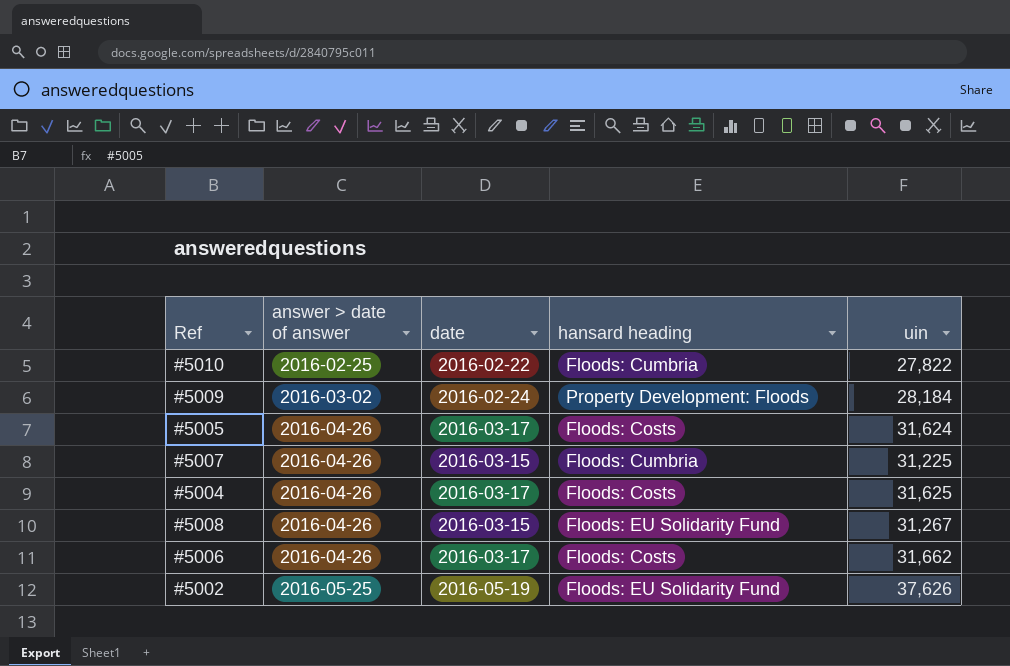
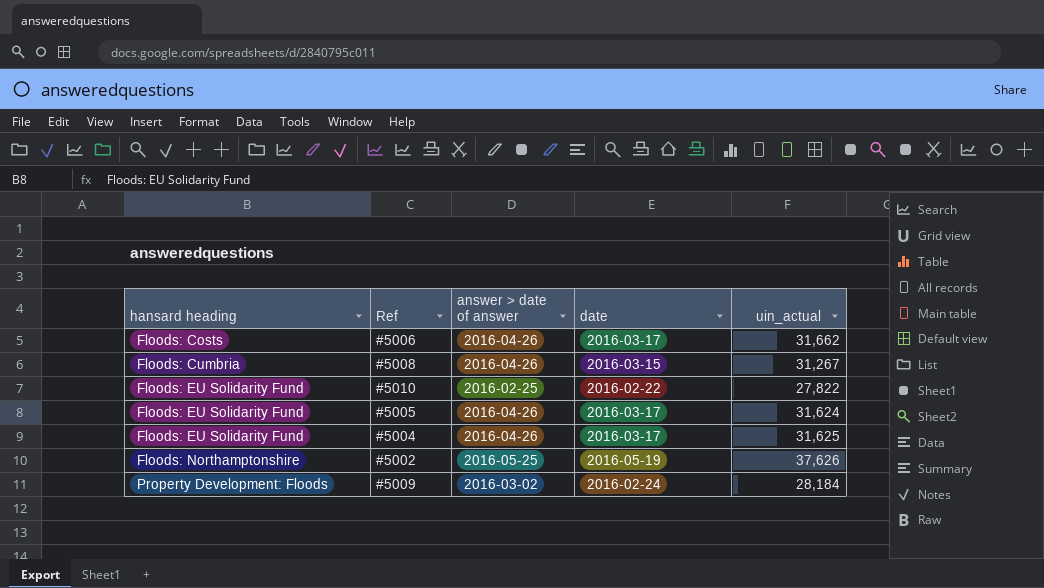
row order: answer > date of answer ascending -> hansard heading ascending
column hansard heading | position: 4 -> 1
column name: uin -> uin_actual
row #5007: 2016-04-26 | 2016-03-15 | Floods: Cumbria | 31,225 -> none
#5008 | hansard heading: Floods: EU Solidarity Fund -> Floods: Cumbria
#5010 | hansard heading: Floods: Cumbria -> Floods: EU Solidarity Fund
#5005 | hansard heading: Floods: Costs -> Floods: EU Solidarity Fund
#5004 | hansard heading: Floods: Costs -> Floods: EU Solidarity Fund
#5002 | hansard heading: Floods: EU Solidarity Fund -> Floods: Northamptonshire

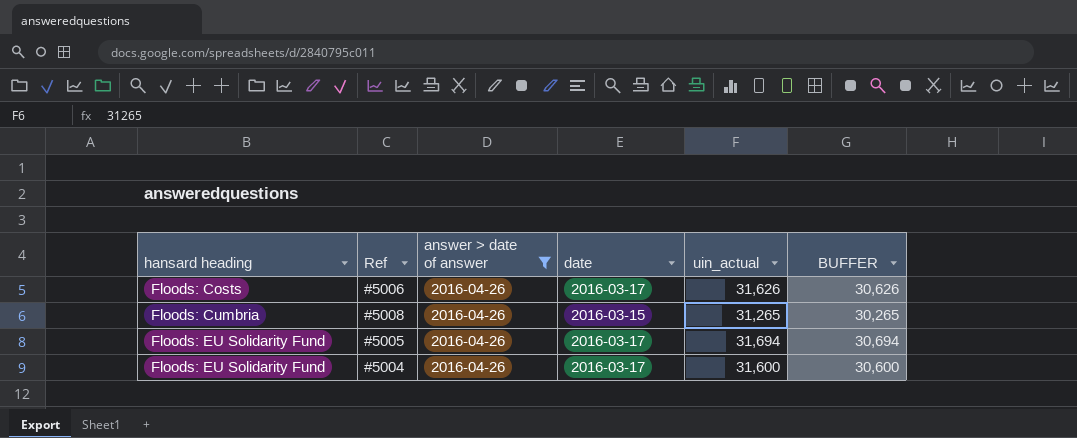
filter: none -> answer > date of answer = 2016-04-26
column BUFFER | formula: none -> [uin_actual] - 1000
#5006 | uin_actual: 31,662 -> 31,626
#5008 | uin_actual: 31,267 -> 31,265
#5005 | uin_actual: 31,624 -> 31,694
#5004 | uin_actual: 31,625 -> 31,600

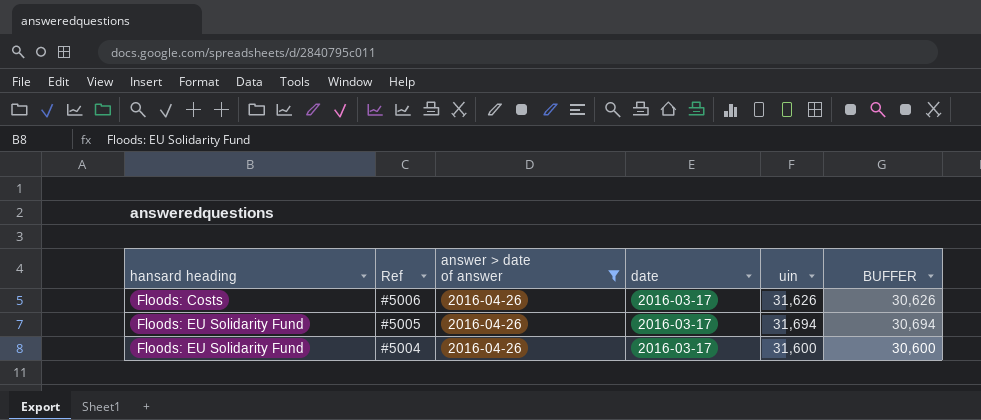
column name: uin_actual -> uin
row #5008: Floods: Cumbria | 2016-04-26 | 2016-03-15 | 31,265 | 30,265 -> none

